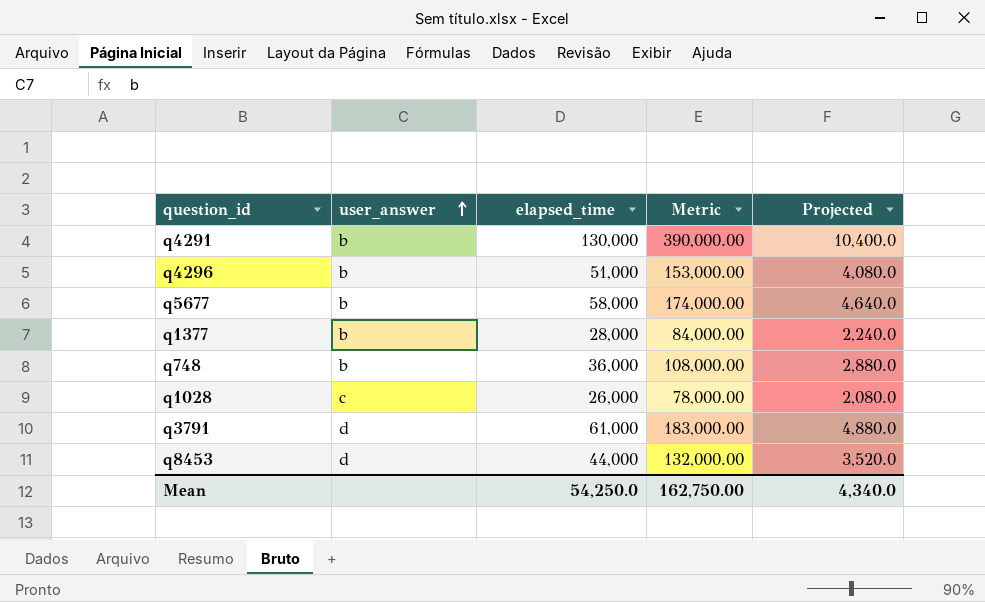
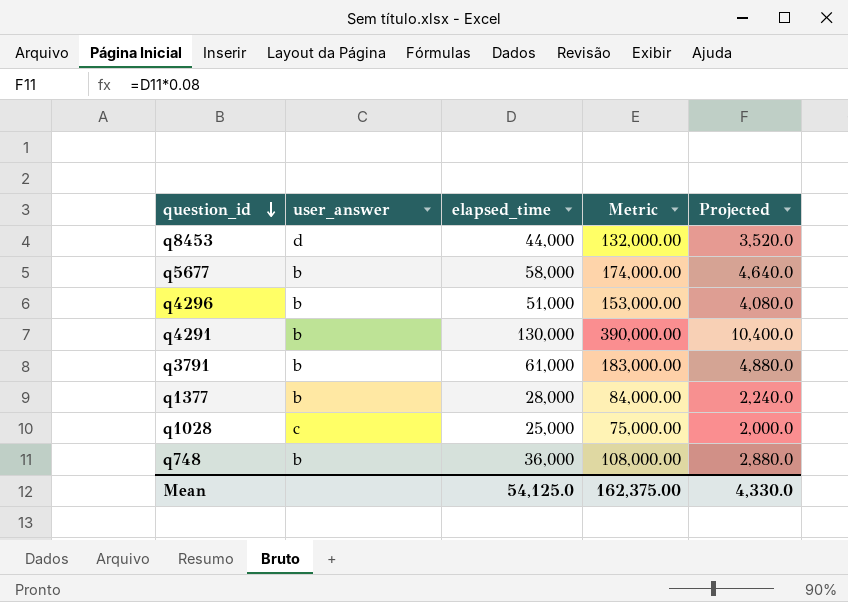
row order: user_answer ascending -> question_id descending
q3791 | user_answer: d -> b
q1028 | elapsed_time: 26,000 -> 25,000
q1028 | Metric: 78,000.00 -> 75,000.00
q1028 | Projected: 2,080.0 -> 2,000.0
Mean | elapsed_time: 54,250.0 -> 54,125.0
Mean | Metric: 162,750.00 -> 162,375.00
Mean | Projected: 4,340.0 -> 4,330.0

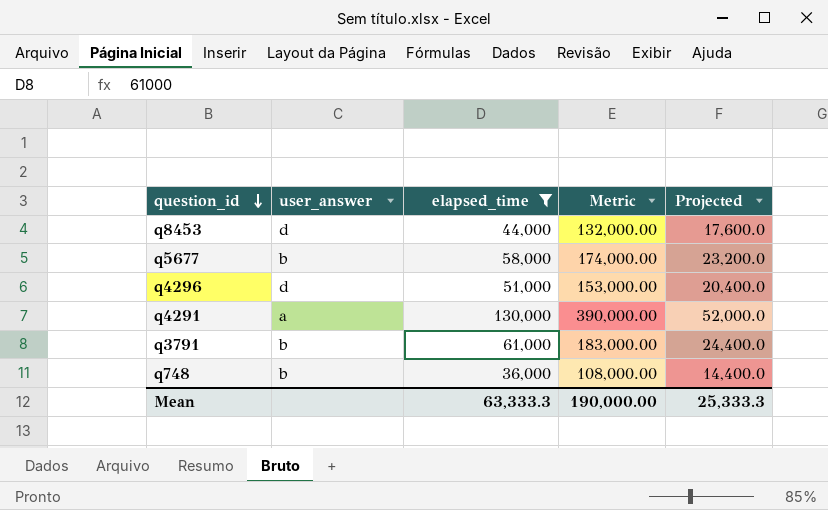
filter: none -> elapsed_time >= 36,000
column Projected | formula: [elapsed_time] * 0.08 -> [elapsed_time] * 0.4
q4296 | user_answer: b -> d
q4291 | user_answer: b -> a
Mean | elapsed_time: 54,125.0 -> 63,333.3
Mean | Metric: 162,375.00 -> 190,000.00
Mean | Projected: 4,330.0 -> 25,333.3

